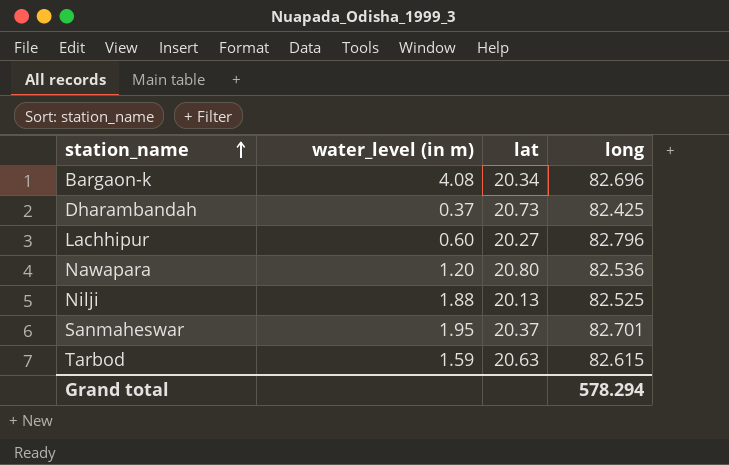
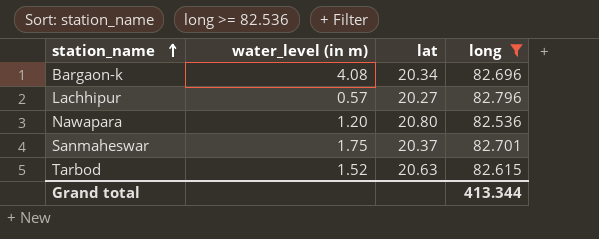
filter: none -> long >= 82.536
Lachhipur | water_level (in m): 0.60 -> 0.57
Sanmaheswar | water_level (in m): 1.95 -> 1.75
Tarbod | water_level (in m): 1.59 -> 1.52
Grand total | long: 578.294 -> 413.344

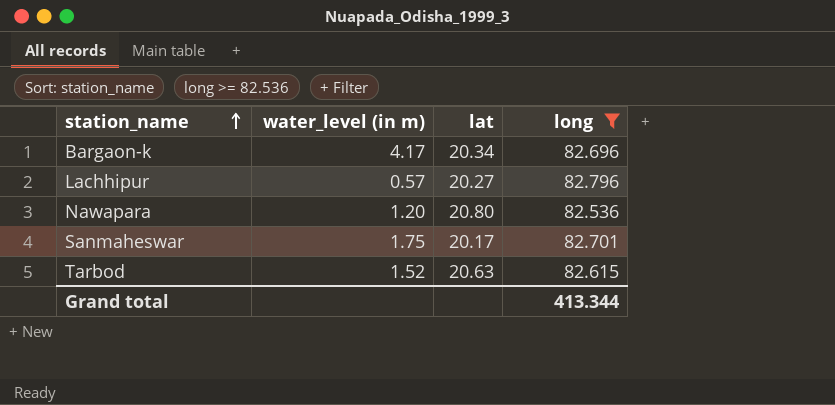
Bargaon-k | water_level (in m): 4.08 -> 4.17
Sanmaheswar | lat: 20.37 -> 20.17

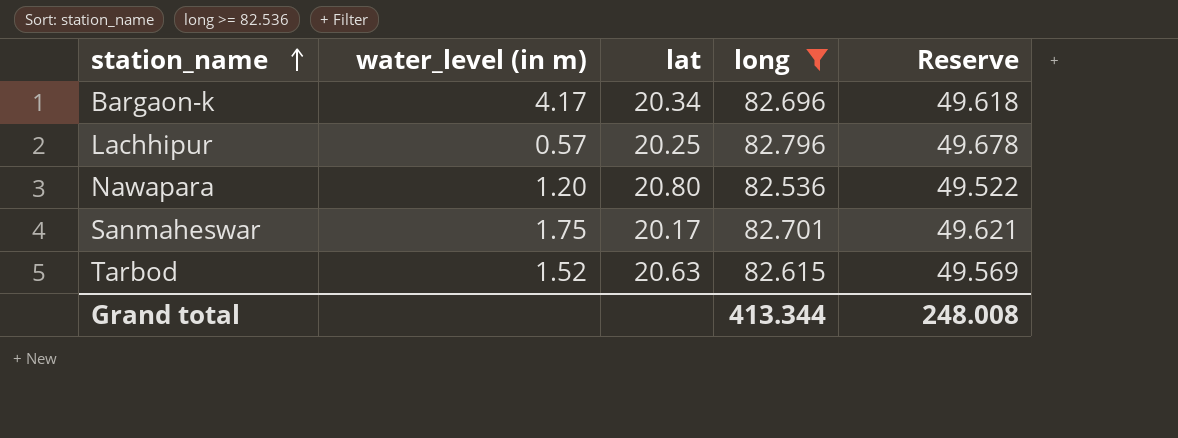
column Reserve | formula: none -> [long] * 0.6
Lachhipur | lat: 20.27 -> 20.25

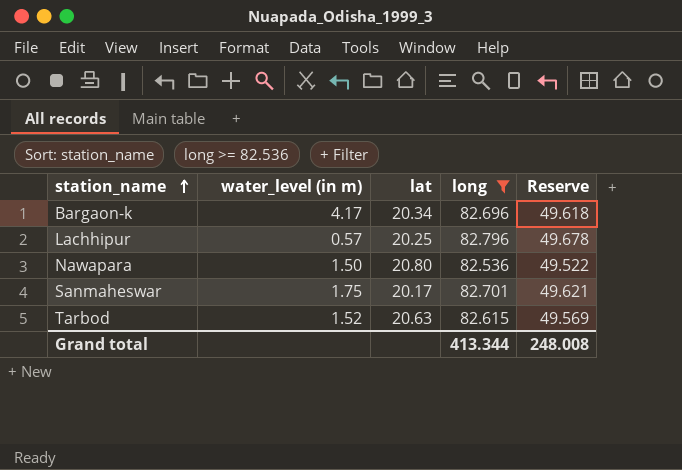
Nawapara | water_level (in m): 1.20 -> 1.50

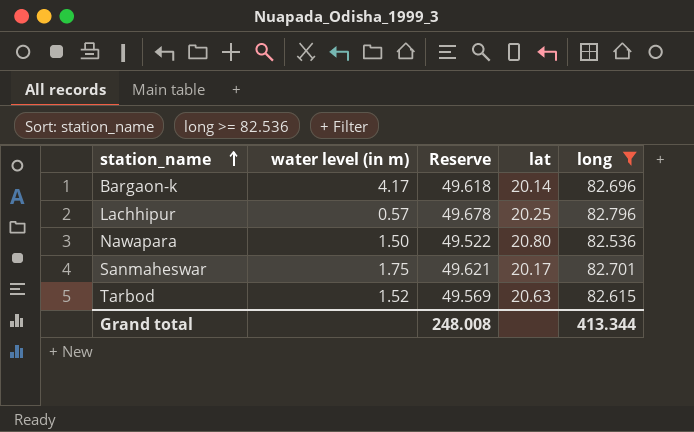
column name: water_level (in m) -> water level (in m)
column Reserve | position: 5 -> 3
Bargaon-k | lat: 20.34 -> 20.14

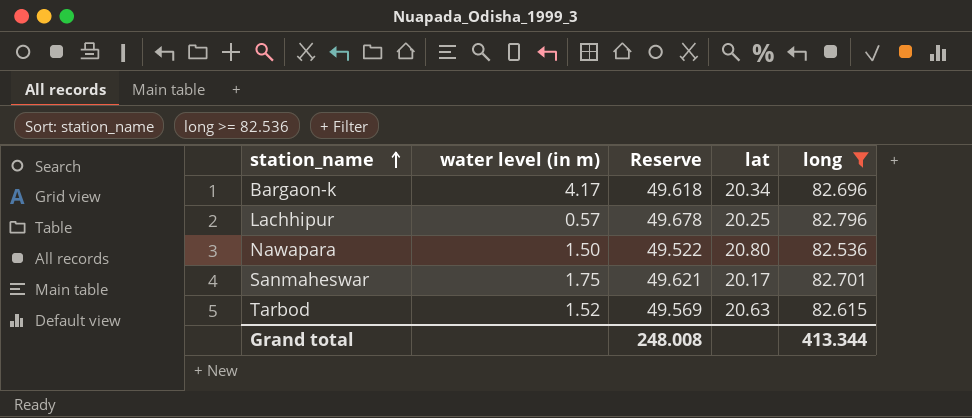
Bargaon-k | lat: 20.14 -> 20.34

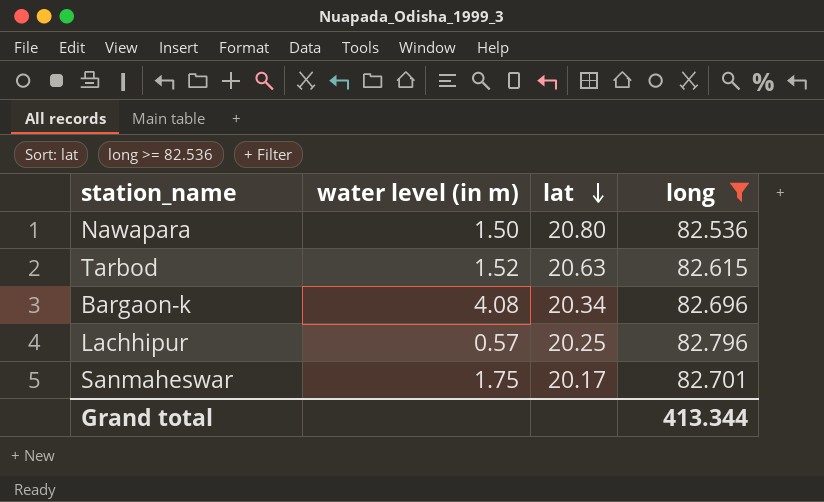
row order: station_name ascending -> lat descending
column Reserve | formula: [long] * 0.6 -> none
Bargaon-k | water level (in m): 4.17 -> 4.08

